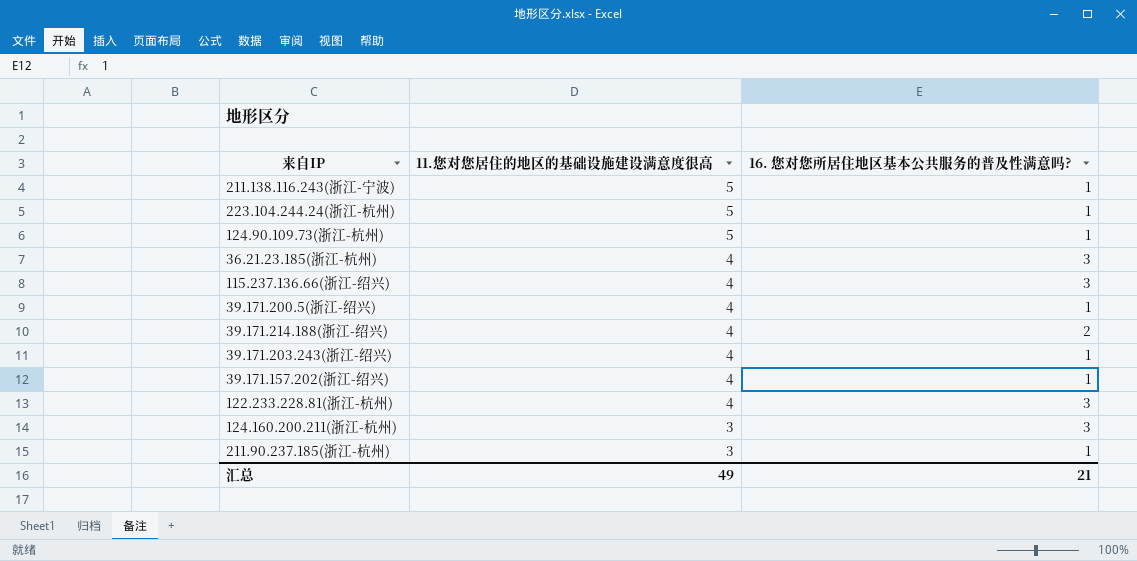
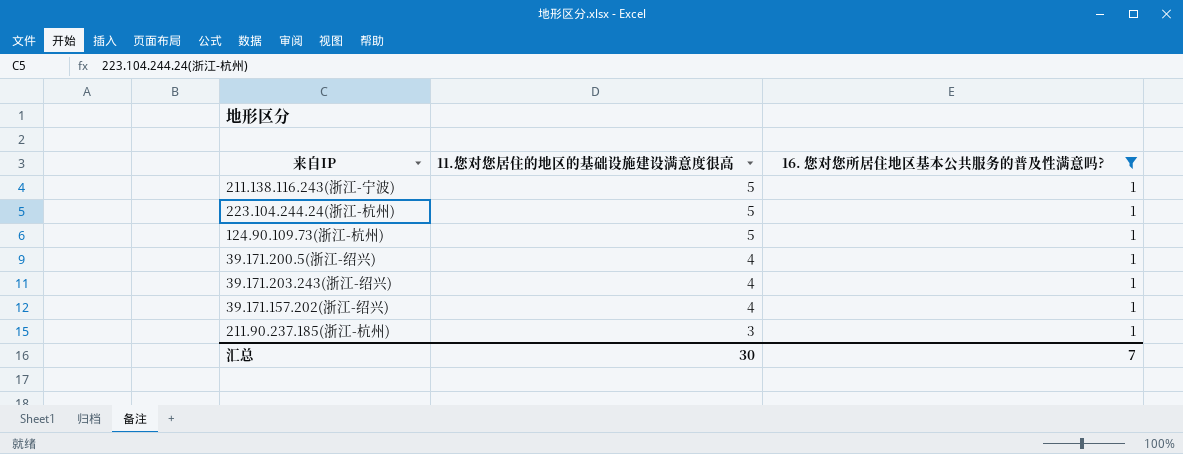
filter: none -> 16. 您对您所居住地区基本公共服务的普及性满意吗? = 1
汇总 | 11.您对您居住的地区的基础设施建设满意度很高: 49 -> 30
汇总 | 16. 您对您所居住地区基本公共服务的普及性满意吗?: 21 -> 7

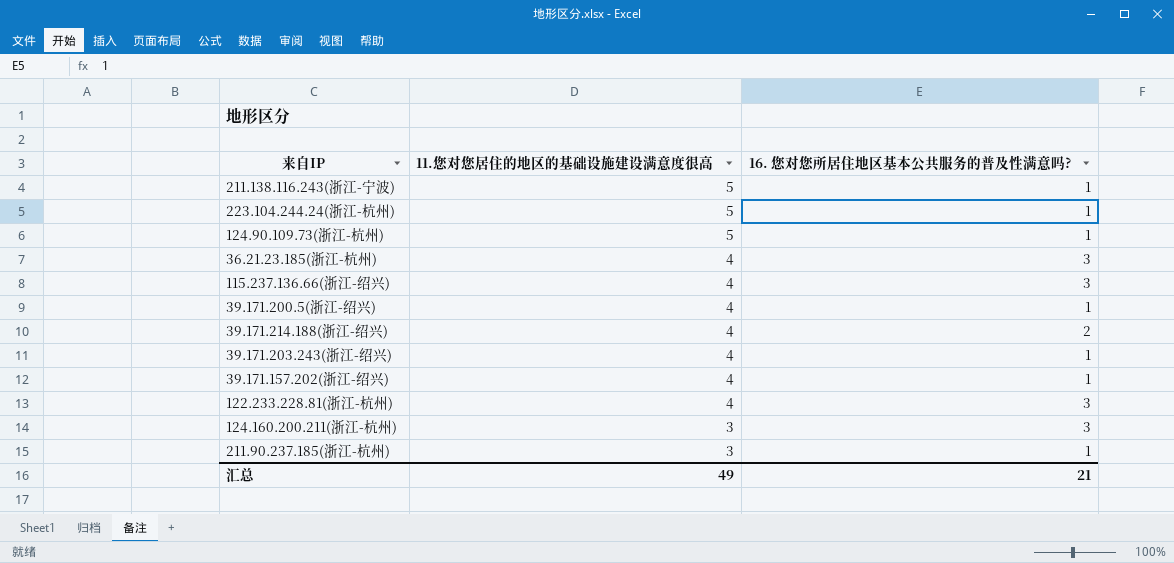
filter: 16. 您对您所居住地区基本公共服务的普及性满意吗? = 1 -> none
汇总 | 11.您对您居住的地区的基础设施建设满意度很高: 30 -> 49
汇总 | 16. 您对您所居住地区基本公共服务的普及性满意吗?: 7 -> 21

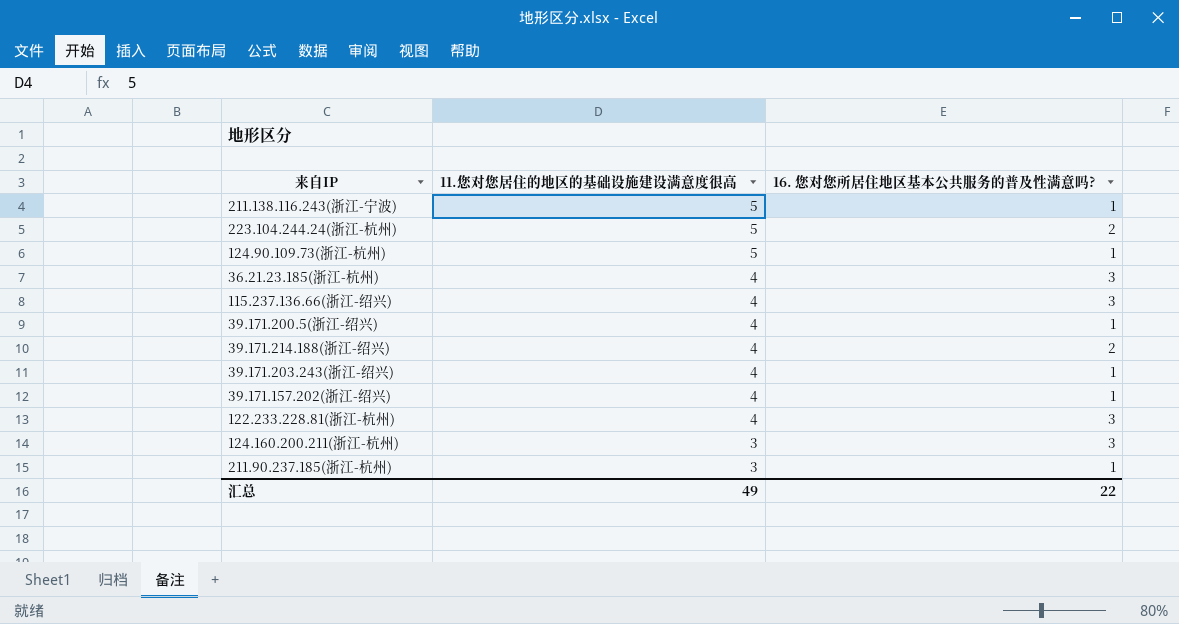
223.104.244.24(浙江-杭州) | 16. 您对您所居住地区基本公共服务的普及性满意吗?: 1 -> 2
汇总 | 16. 您对您所居住地区基本公共服务的普及性满意吗?: 21 -> 22

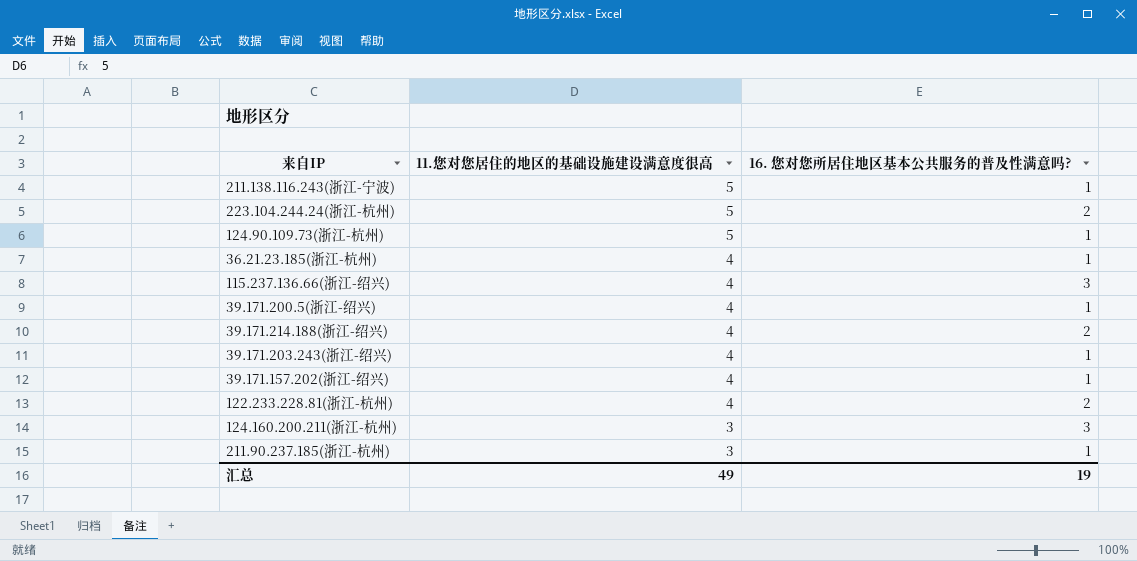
36.21.23.185(浙江-杭州) | 16. 您对您所居住地区基本公共服务的普及性满意吗?: 3 -> 1
122.233.228.81(浙江-杭州) | 16. 您对您所居住地区基本公共服务的普及性满意吗?: 3 -> 2
汇总 | 16. 您对您所居住地区基本公共服务的普及性满意吗?: 22 -> 19

